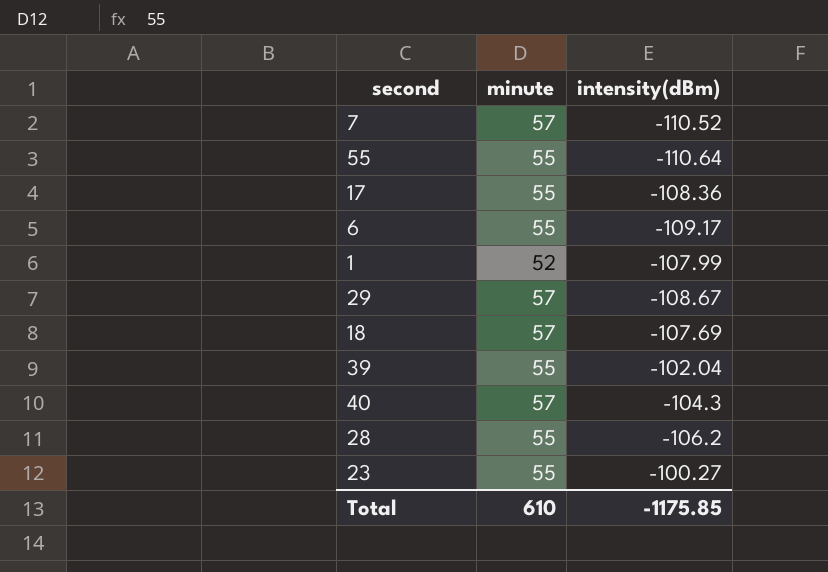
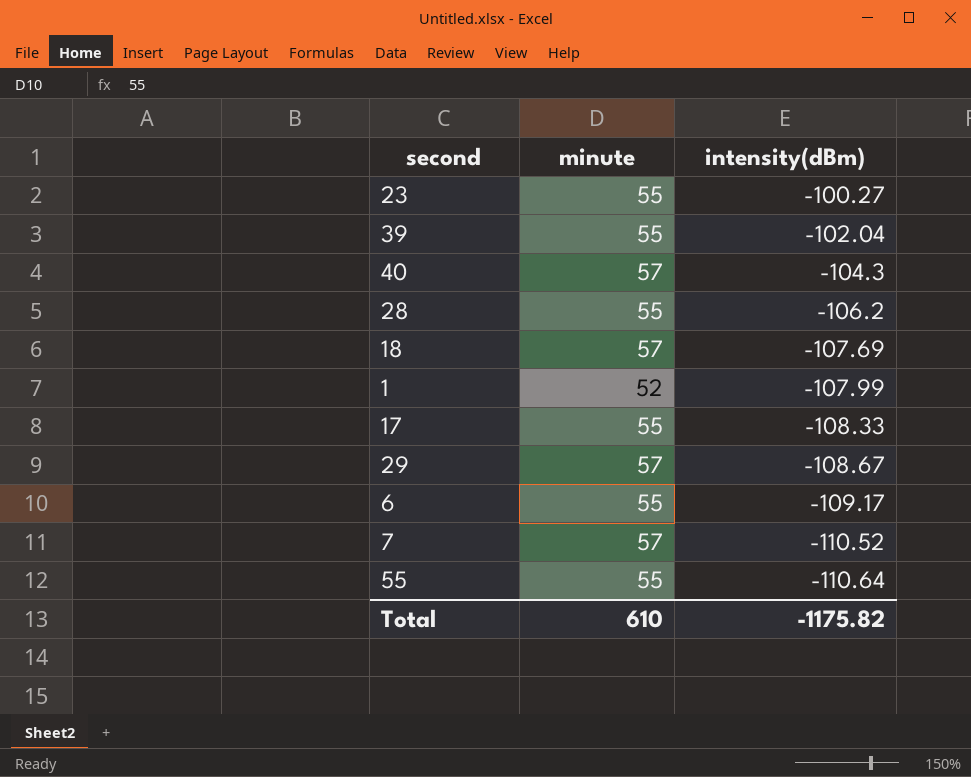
row order: none -> intensity(dBm) descending
17 | intensity(dBm): -108.36 -> -108.33
Total | intensity(dBm): -1175.85 -> -1175.82

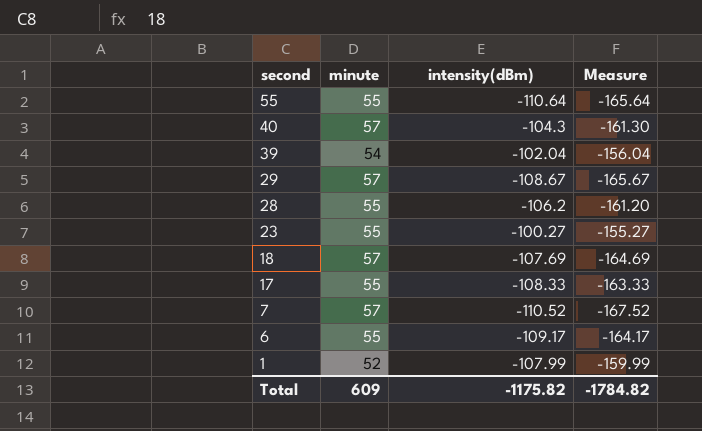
row order: intensity(dBm) descending -> second descending
column Measure | formula: none -> [intensity(dBm)] - [minute]
39 | minute: 55 -> 54
Total | minute: 610 -> 609

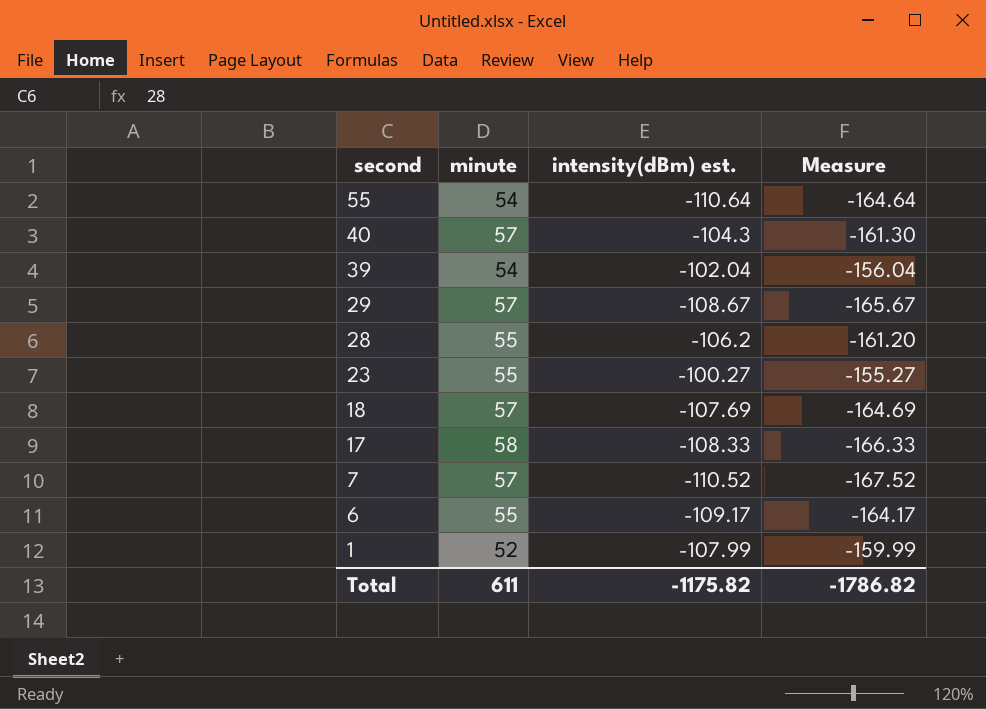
column name: intensity(dBm) -> intensity(dBm) est.
55 | minute: 55 -> 54
55 | Measure: -165.64 -> -164.64
17 | minute: 55 -> 58
17 | Measure: -163.33 -> -166.33
Total | minute: 609 -> 611
Total | Measure: -1784.82 -> -1786.82

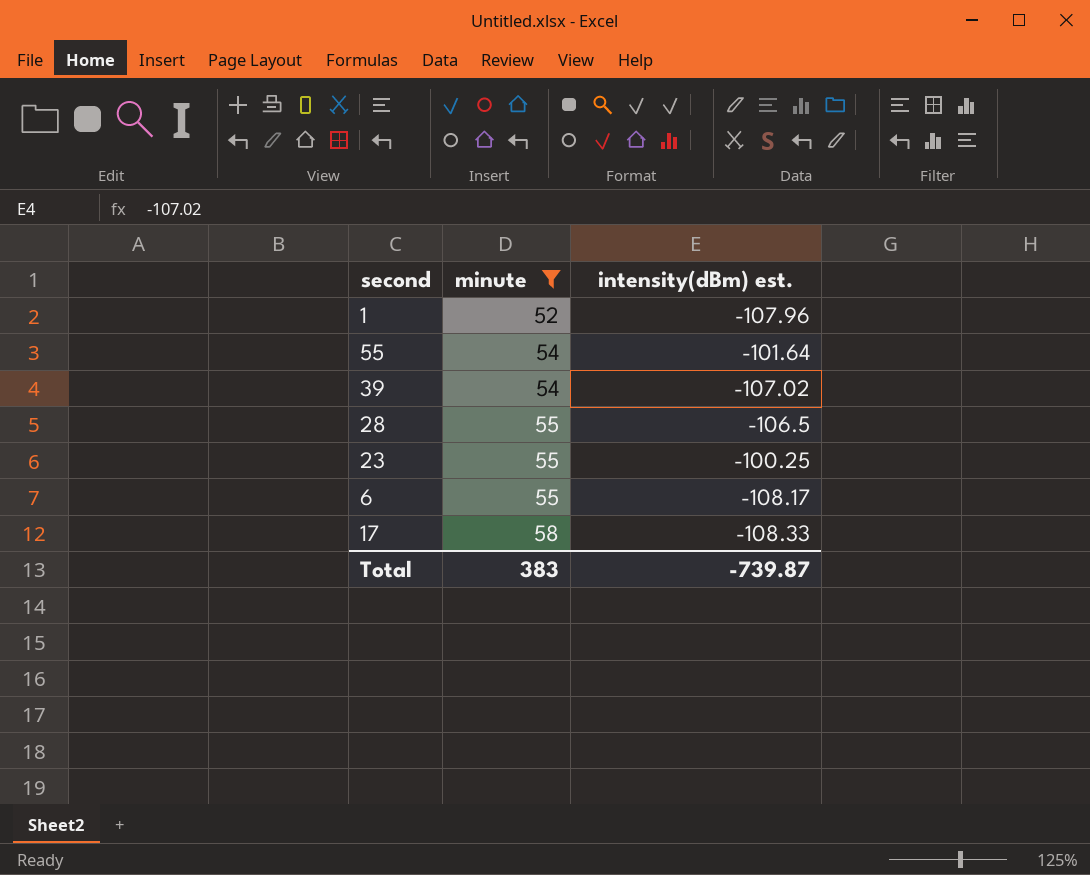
filter: none -> minute != 57
row order: second descending -> minute ascending
column Measure | formula: [intensity(dBm) est.] - [minute] -> none
1 | intensity(dBm) est.: -107.99 -> -107.96
55 | intensity(dBm) est.: -110.64 -> -101.64
39 | intensity(dBm) est.: -102.04 -> -107.02
28 | intensity(dBm) est.: -106.2 -> -106.5
23 | intensity(dBm) est.: -100.27 -> -100.25
6 | intensity(dBm) est.: -109.17 -> -108.17
Total | minute: 611 -> 383
Total | intensity(dBm) est.: -1175.82 -> -739.87

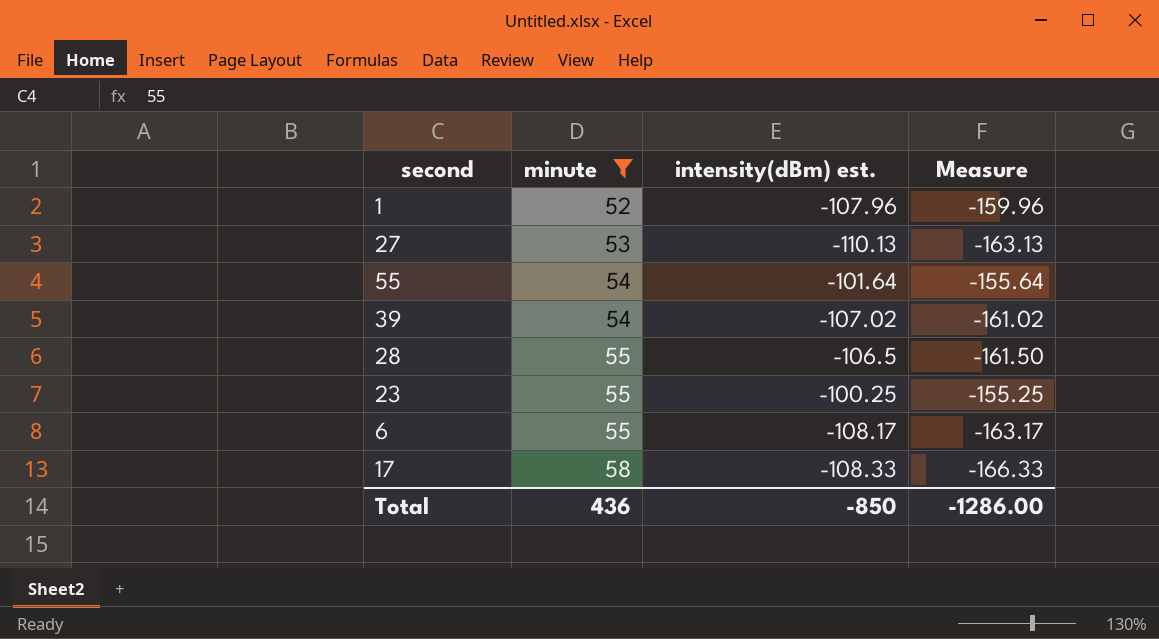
column Measure | formula: none -> [intensity(dBm) est.] - [minute]
row 27: none -> 53 | -110.13 | -163.13
Total | minute: 383 -> 436
Total | intensity(dBm) est.: -739.87 -> -850

